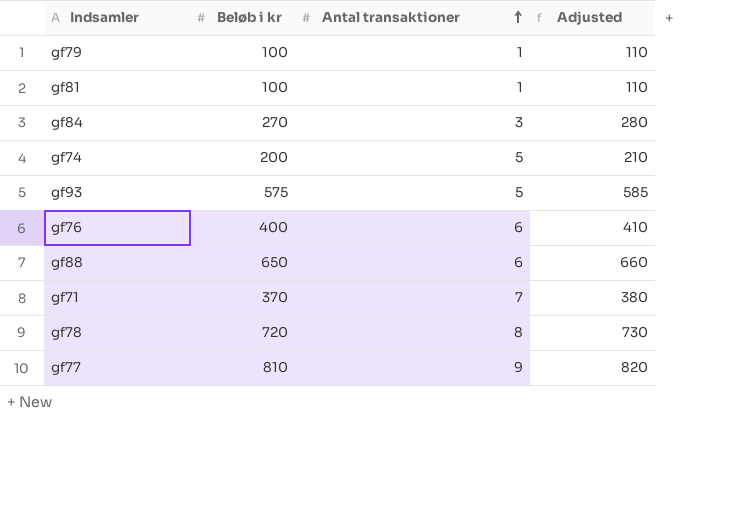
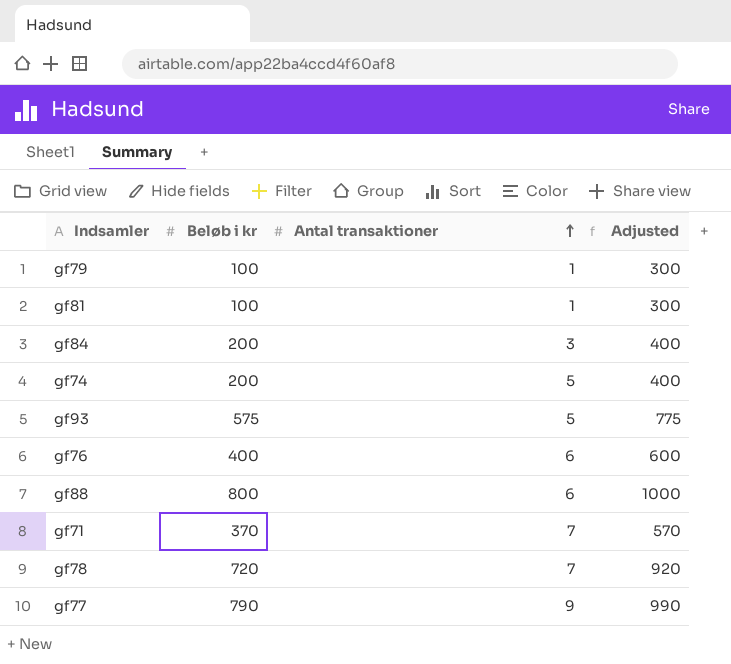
column Adjusted | formula: [Beløb i kr] + 10 -> [Beløb i kr] + 200
gf84 | Beløb i kr: 270 -> 200
gf88 | Beløb i kr: 650 -> 800
gf78 | Antal transaktioner: 8 -> 7
gf77 | Beløb i kr: 810 -> 790

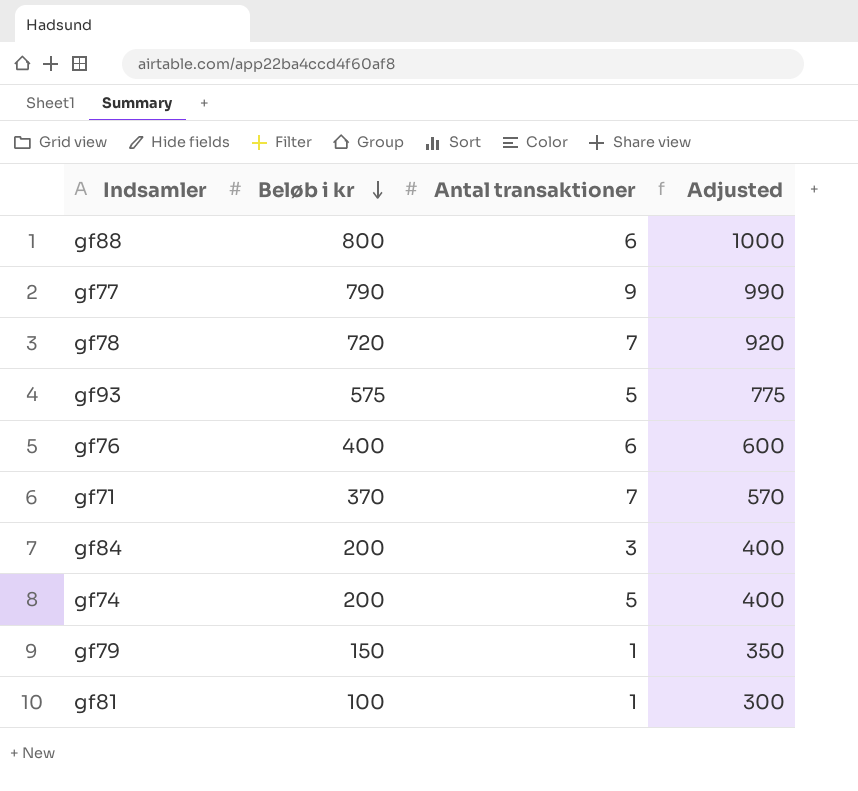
row order: Antal transaktioner ascending -> Beløb i kr descending
gf79 | Beløb i kr: 100 -> 150
gf79 | Adjusted: 300 -> 350

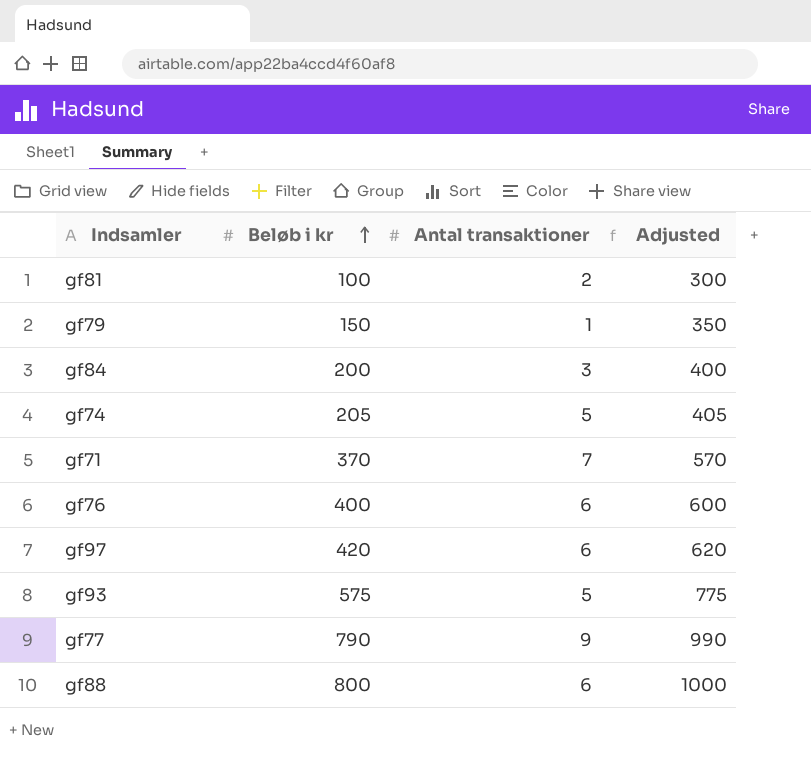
row order: Beløb i kr descending -> Beløb i kr ascending
row gf78: 720 | 7 | 920 -> none
gf81 | Antal transaktioner: 1 -> 2
gf74 | Beløb i kr: 200 -> 205
gf74 | Adjusted: 400 -> 405
row gf97: none -> 420 | 6 | 620

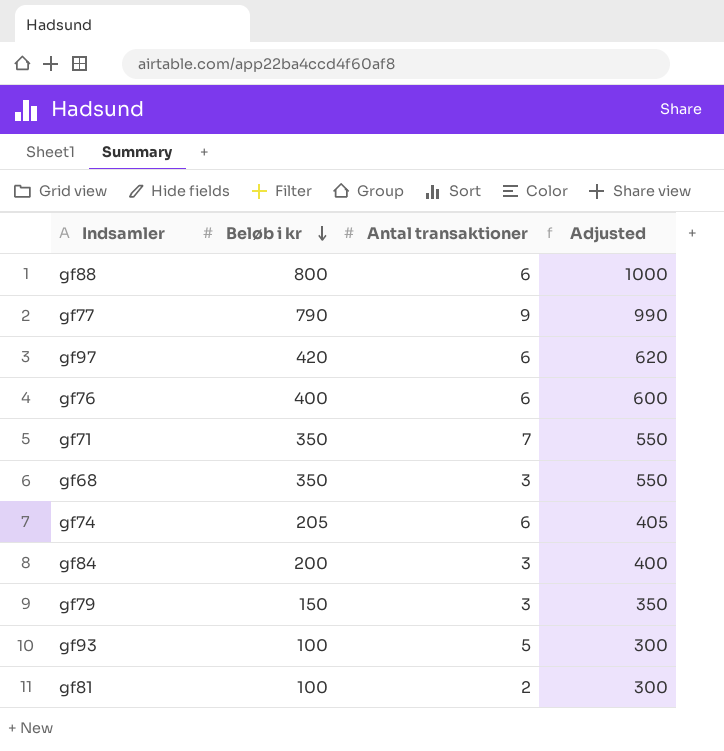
row order: Beløb i kr ascending -> Beløb i kr descending
gf71 | Beløb i kr: 370 -> 350
gf71 | Adjusted: 570 -> 550
row gf68: none -> 350 | 3 | 550
gf74 | Antal transaktioner: 5 -> 6
gf79 | Antal transaktioner: 1 -> 3
gf93 | Beløb i kr: 575 -> 100
gf93 | Adjusted: 775 -> 300

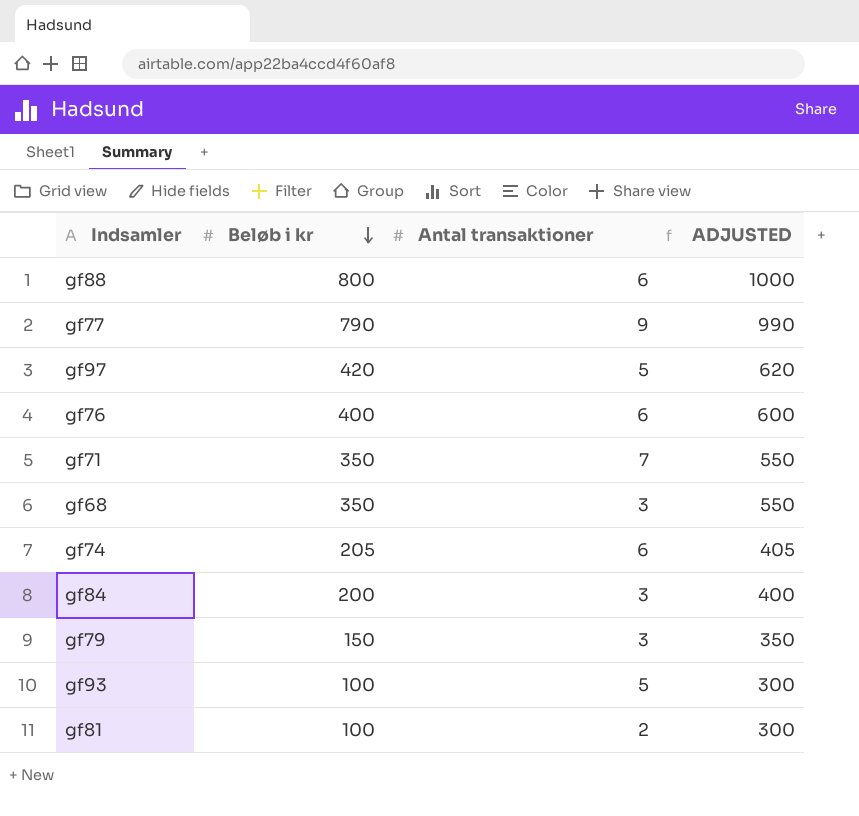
column name: Adjusted -> ADJUSTED
gf97 | Antal transaktioner: 6 -> 5

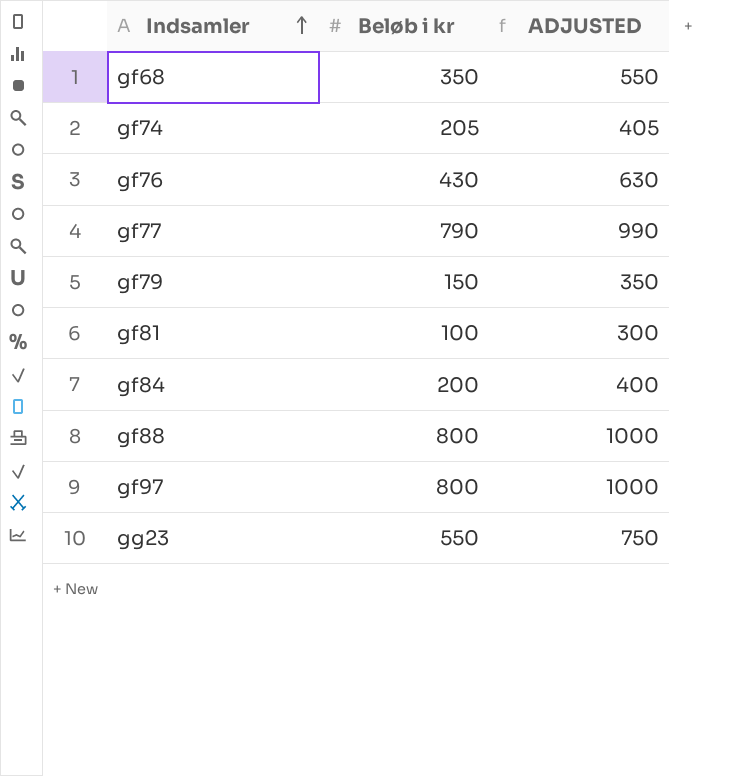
row order: Beløb i kr descending -> Indsamler ascending
column Antal transaktioner | position: 3 -> none
row gf71: 350 | 7 | 550 -> none
row gf93: 100 | 5 | 300 -> none
gf76 | Beløb i kr: 400 -> 430
gf76 | ADJUSTED: 600 -> 630
gf97 | Beløb i kr: 420 -> 800
gf97 | ADJUSTED: 620 -> 1000
row gg23: none -> 550 | 750

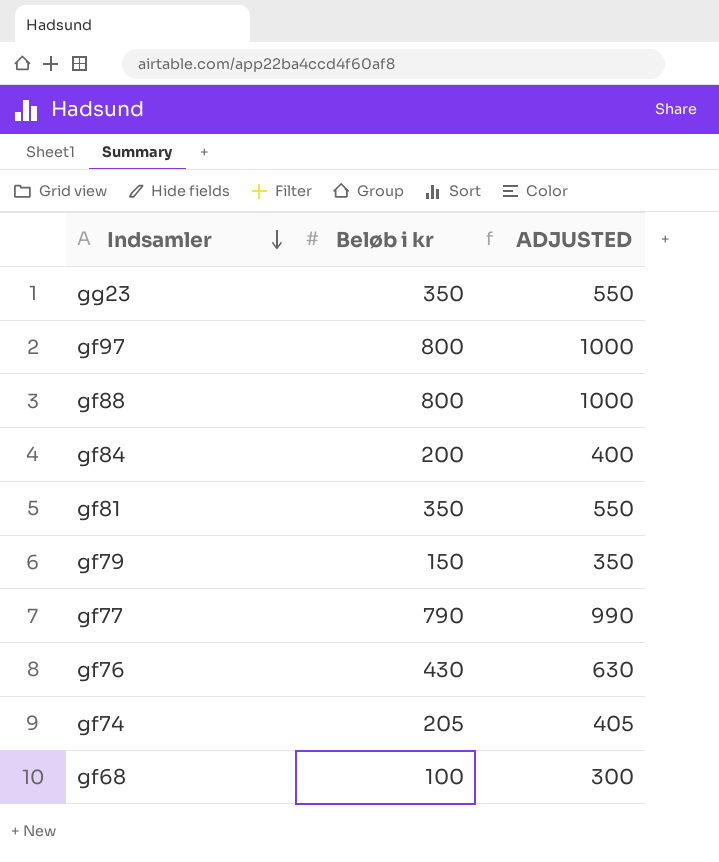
row order: Indsamler ascending -> Indsamler descending
gg23 | Beløb i kr: 550 -> 350
gg23 | ADJUSTED: 750 -> 550
gf81 | Beløb i kr: 100 -> 350
gf81 | ADJUSTED: 300 -> 550
gf68 | Beløb i kr: 350 -> 100
gf68 | ADJUSTED: 550 -> 300

